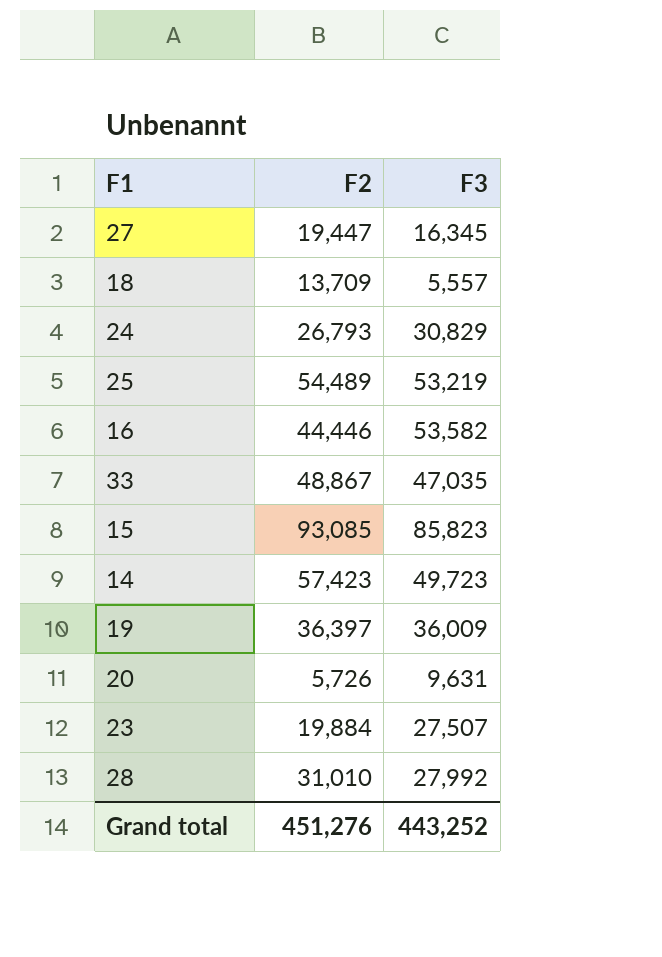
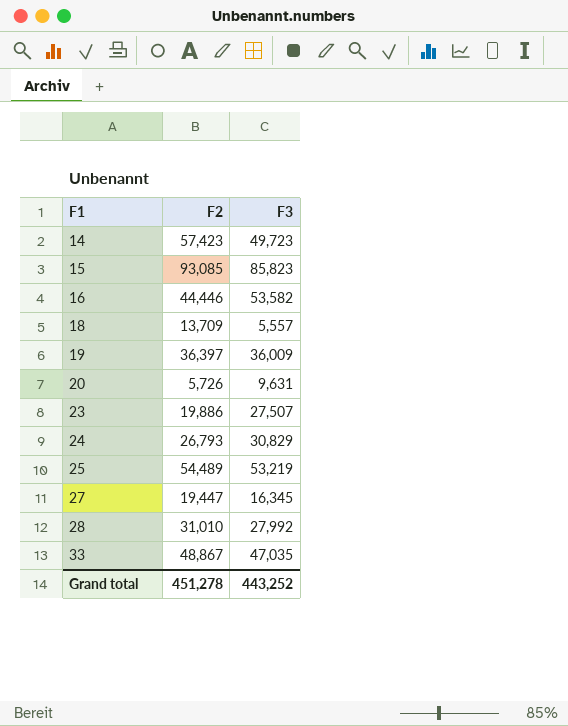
row order: none -> F1 ascending
23 | F2: 19,884 -> 19,886
Grand total | F2: 451,276 -> 451,278

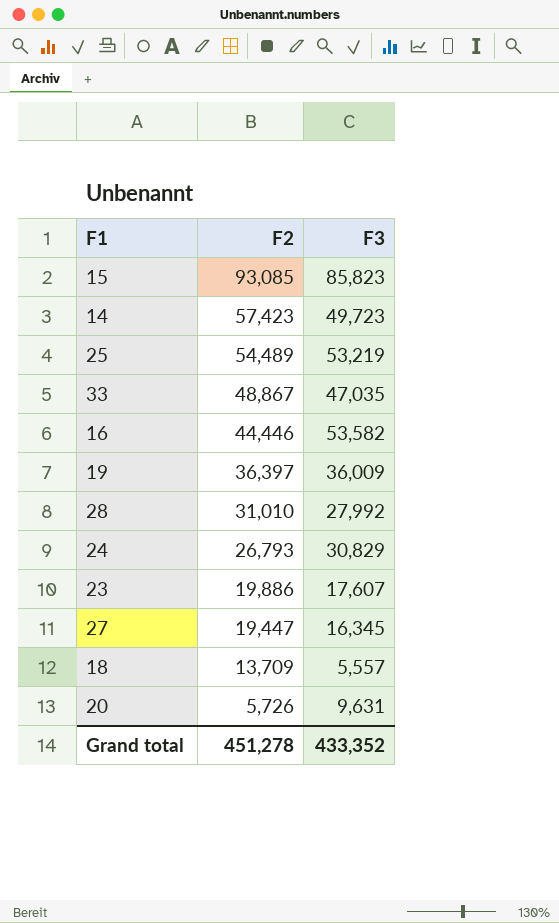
row order: F1 ascending -> F2 descending
23 | F3: 27,507 -> 17,607
Grand total | F3: 443,252 -> 433,352

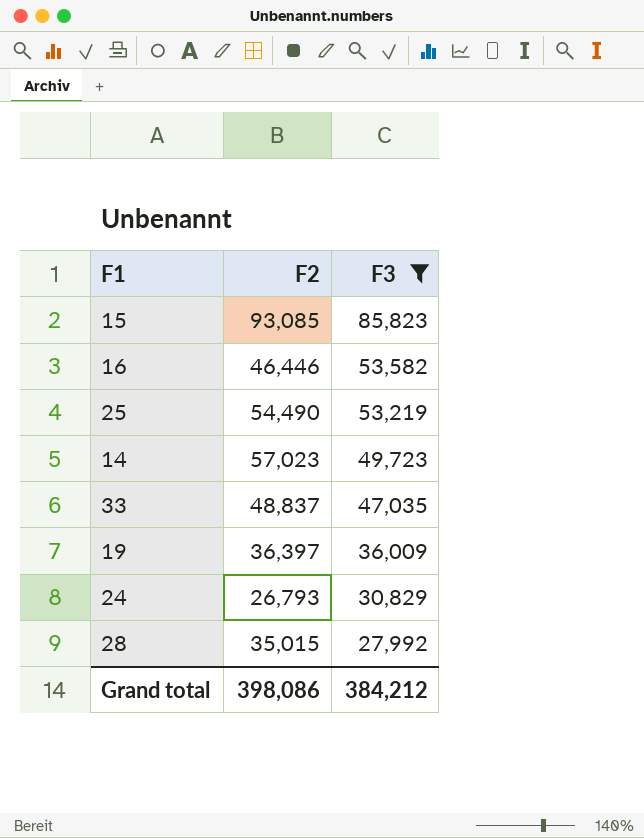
filter: none -> F3 >= 27,992
row order: F2 descending -> F3 descending
16 | F2: 44,446 -> 46,446
25 | F2: 54,489 -> 54,490
14 | F2: 57,423 -> 57,023
33 | F2: 48,867 -> 48,837
28 | F2: 31,010 -> 35,015
Grand total | F2: 451,278 -> 398,086
Grand total | F3: 433,352 -> 384,212

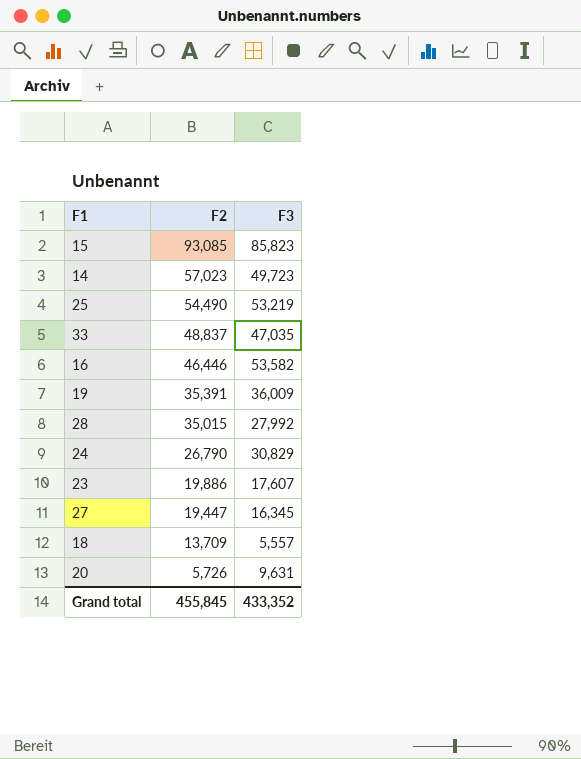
filter: F3 >= 27,992 -> none
row order: F3 descending -> F2 descending
19 | F2: 36,397 -> 35,391
24 | F2: 26,793 -> 26,790
Grand total | F2: 398,086 -> 455,845
Grand total | F3: 384,212 -> 433,352

